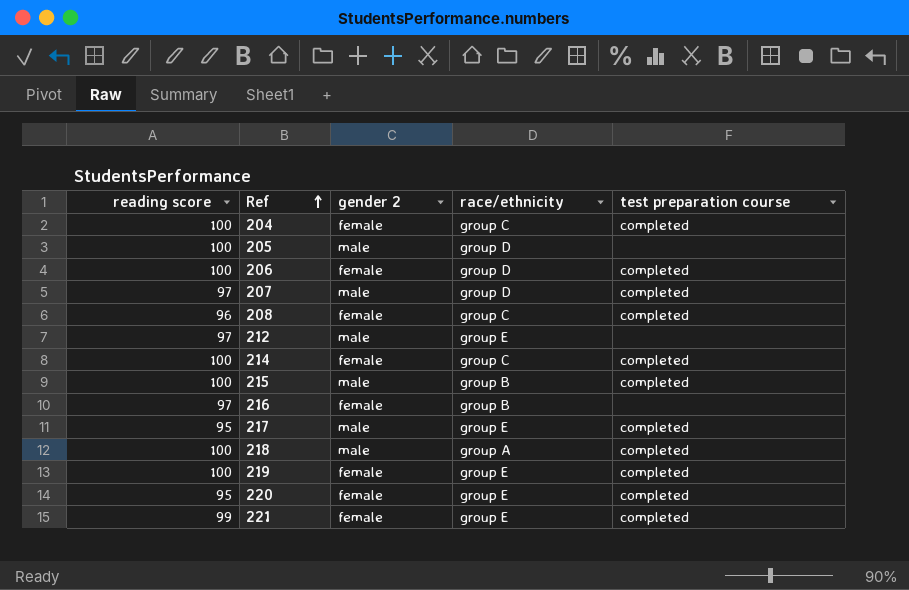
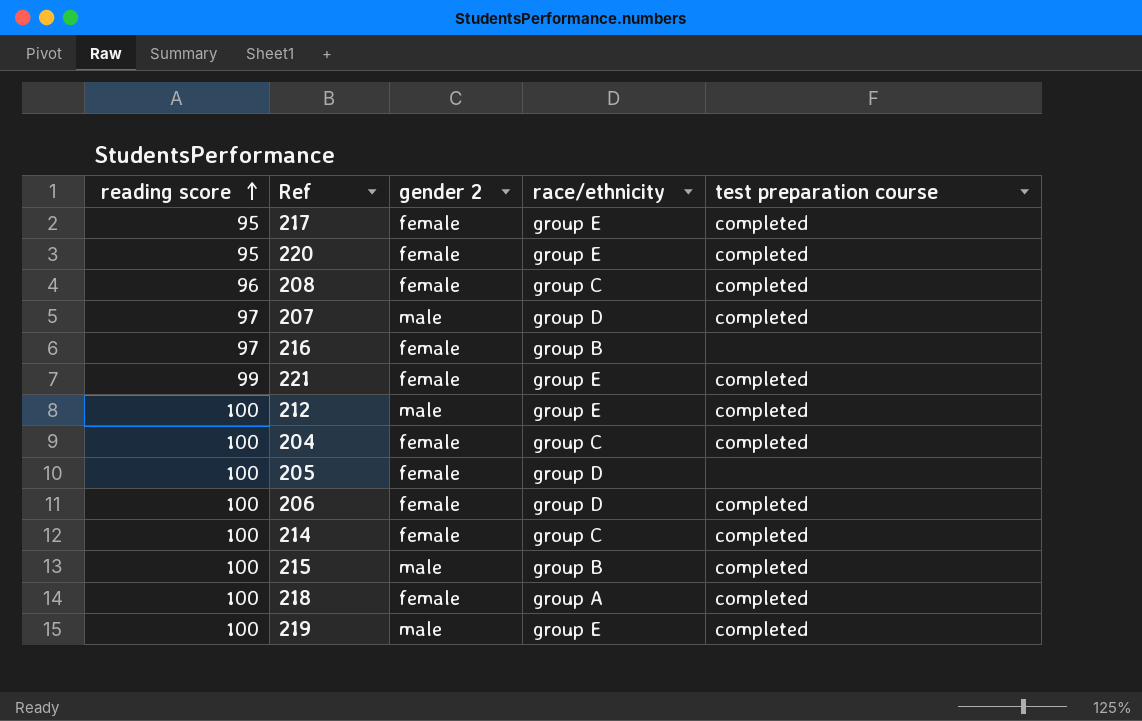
row order: Ref ascending -> reading score ascending
217 | gender 2: male -> female
212 | reading score: 97 -> 100
212 | test preparation course: none -> completed
205 | gender 2: male -> female
218 | gender 2: male -> female
219 | gender 2: female -> male

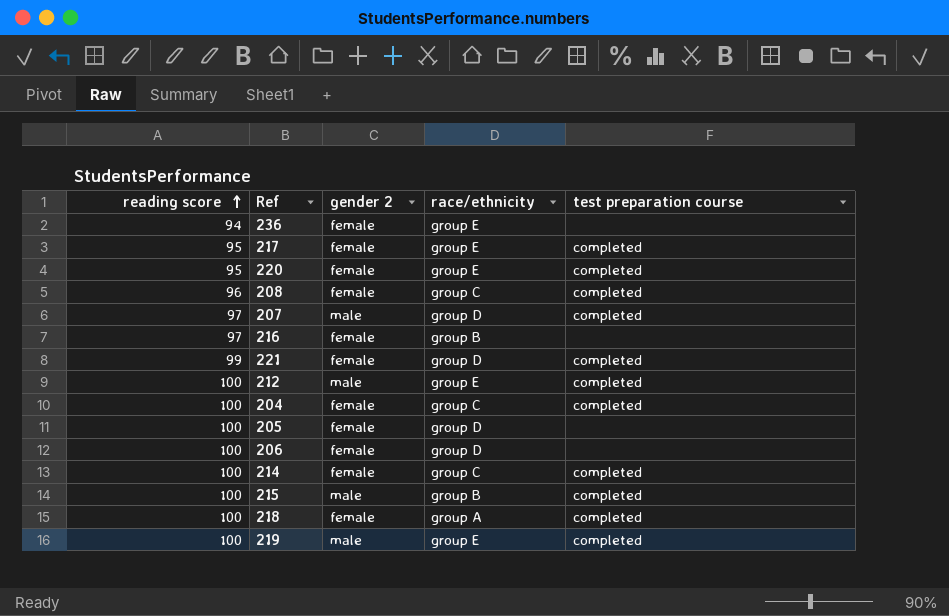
row 236: none -> 94 | female | group E | none
221 | race/ethnicity: group E -> group D
206 | test preparation course: completed -> none

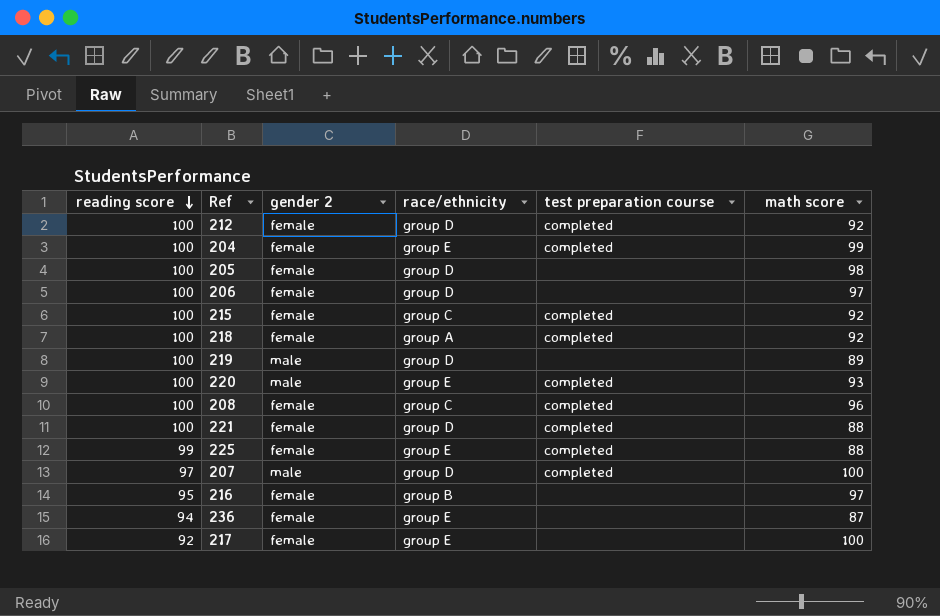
row order: reading score ascending -> reading score descending
column math score | position: none -> 6
row 214: 100 | female | group C | completed -> none
212 | gender 2: male -> female
212 | race/ethnicity: group E -> group D
204 | race/ethnicity: group C -> group E
215 | gender 2: male -> female
215 | race/ethnicity: group B -> group C
219 | race/ethnicity: group E -> group D
219 | test preparation course: completed -> none
220 | reading score: 95 -> 100
220 | gender 2: female -> male
208 | reading score: 96 -> 100
221 | reading score: 99 -> 100
row 225: none -> 99 | female | group E | completed | 88
216 | reading score: 97 -> 95
217 | reading score: 95 -> 92
217 | test preparation course: completed -> none

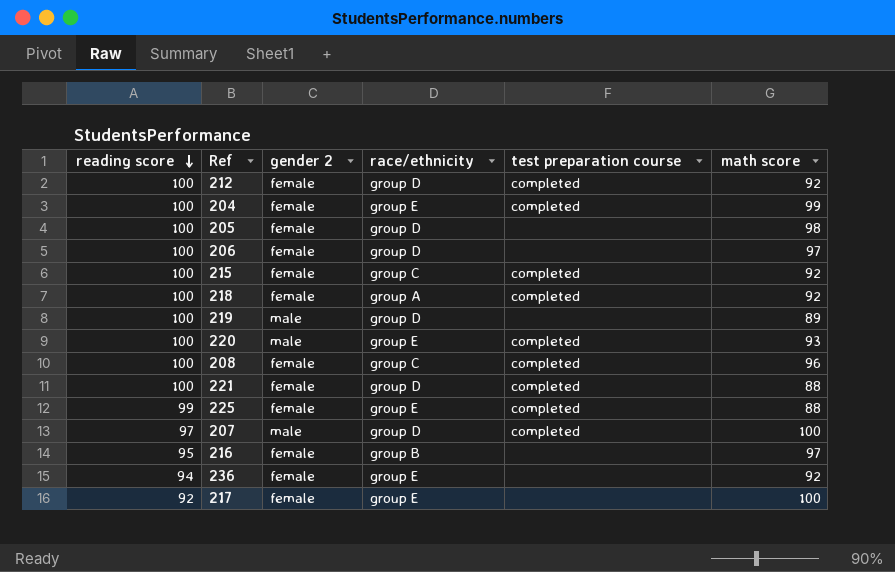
236 | math score: 87 -> 92

